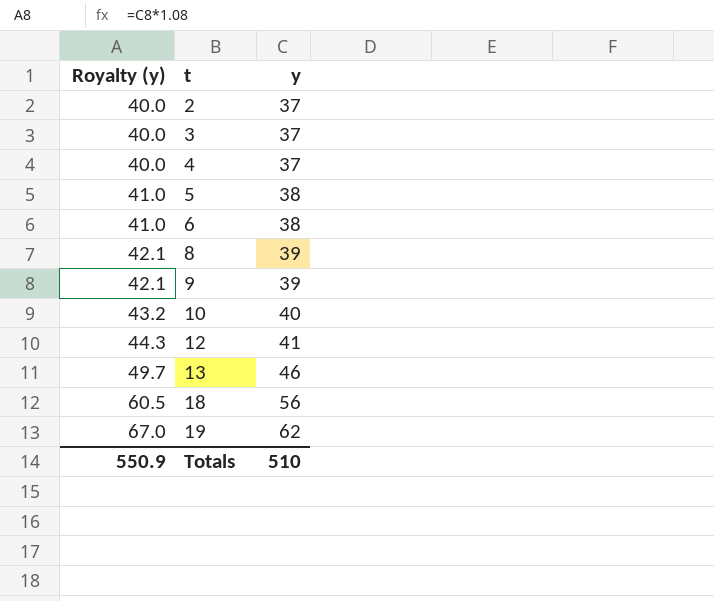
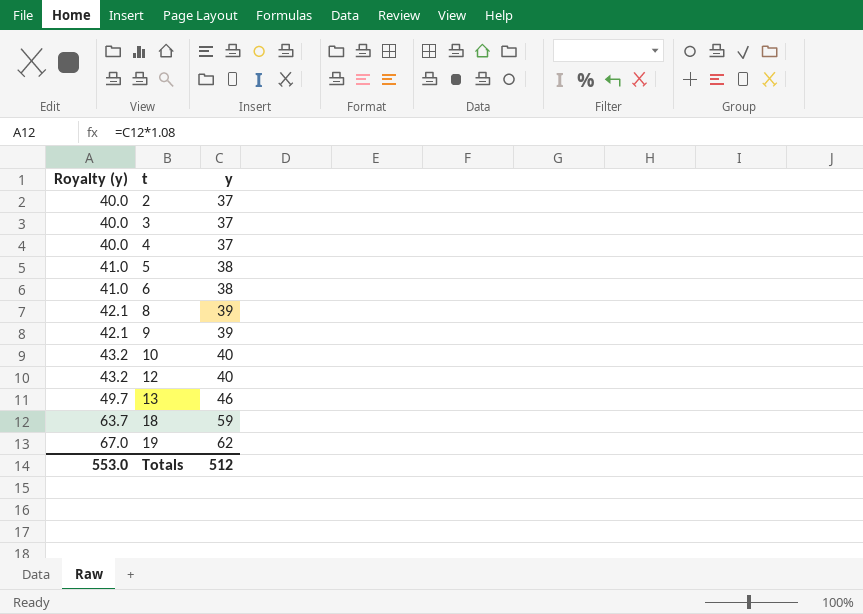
12 | Royalty (y): 44.3 -> 43.2
12 | y: 41 -> 40
18 | Royalty (y): 60.5 -> 63.7
18 | y: 56 -> 59
Totals | Royalty (y): 550.9 -> 553.0
Totals | y: 510 -> 512

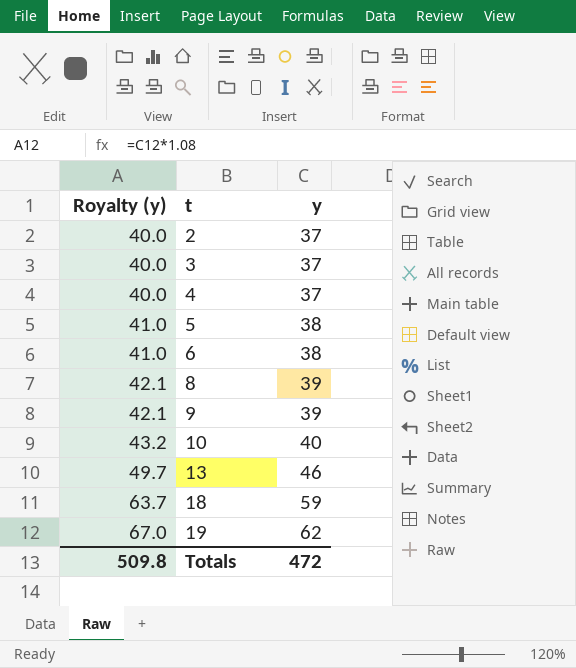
row 12: 43.2 | 40 -> none
Totals | Royalty (y): 553.0 -> 509.8
Totals | y: 512 -> 472

